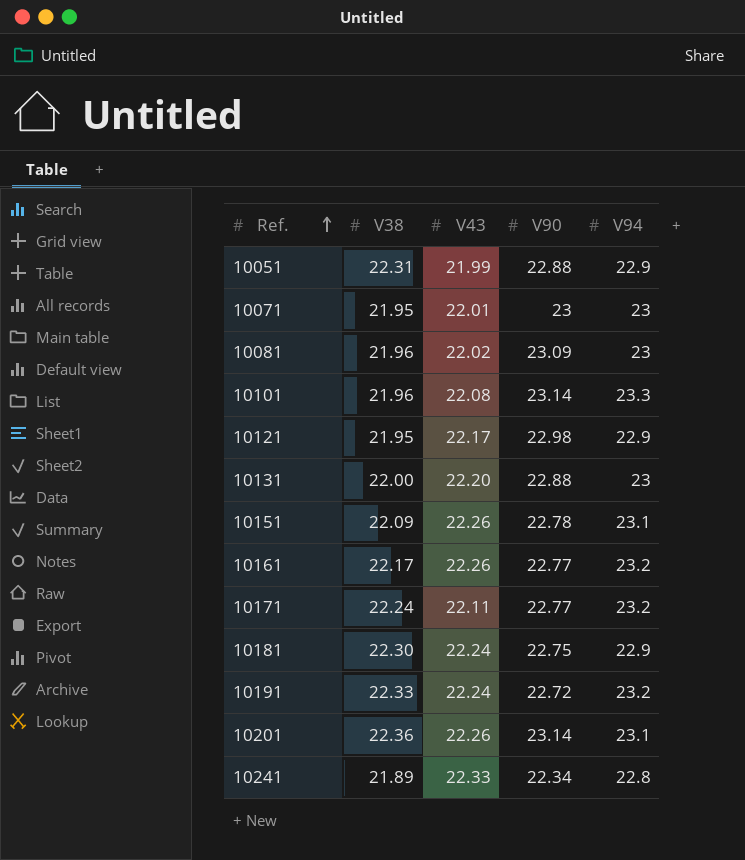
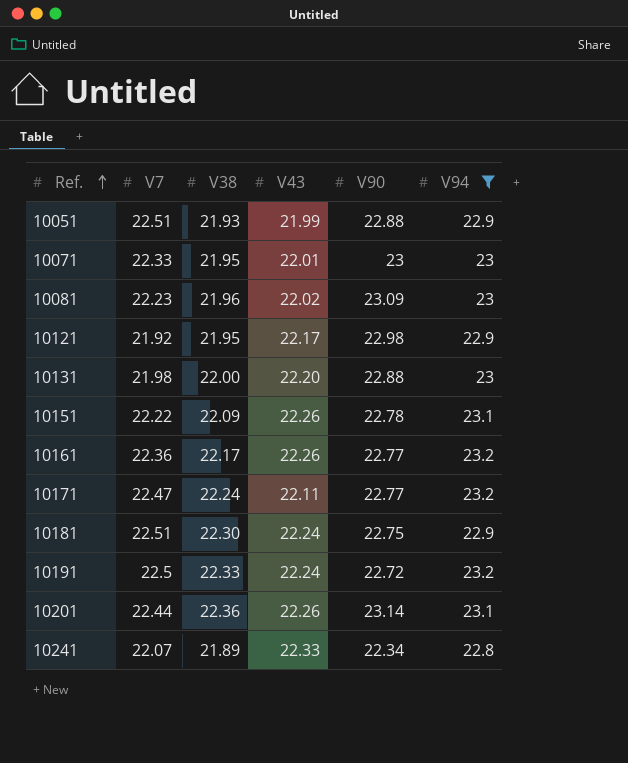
filter: none -> V94 != 23.3
column V7 | position: none -> 2
10051 | V38: 22.31 -> 21.93

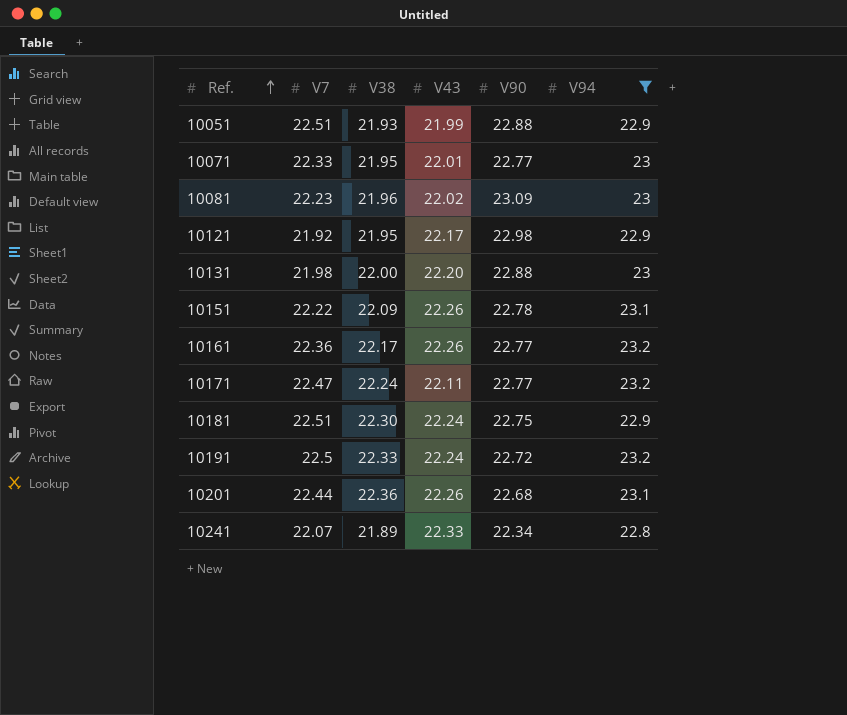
10071 | V90: 23 -> 22.77
10201 | V90: 23.14 -> 22.68

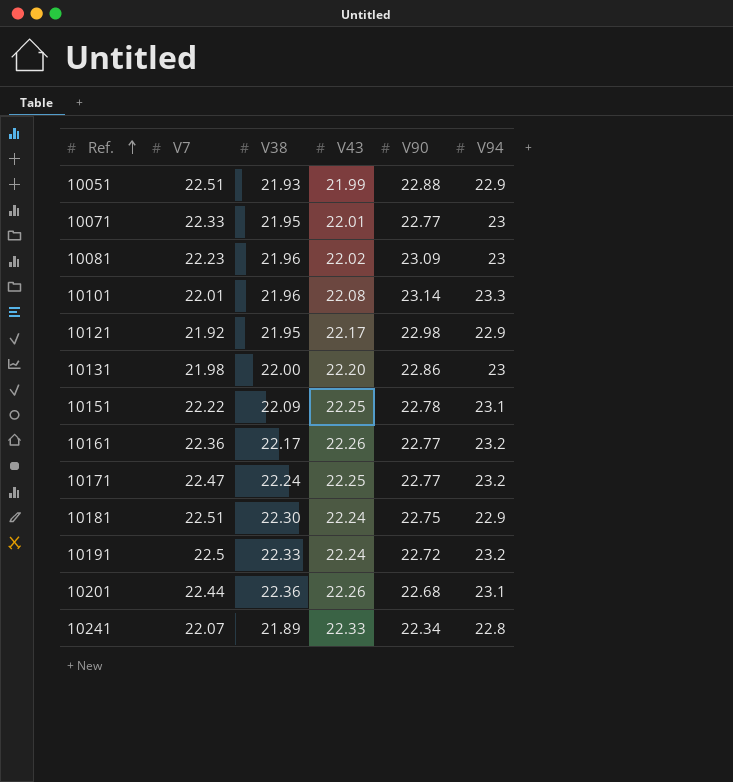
filter: V94 != 23.3 -> none
10131 | V90: 22.88 -> 22.86
10151 | V43: 22.26 -> 22.25
10171 | V43: 22.11 -> 22.25

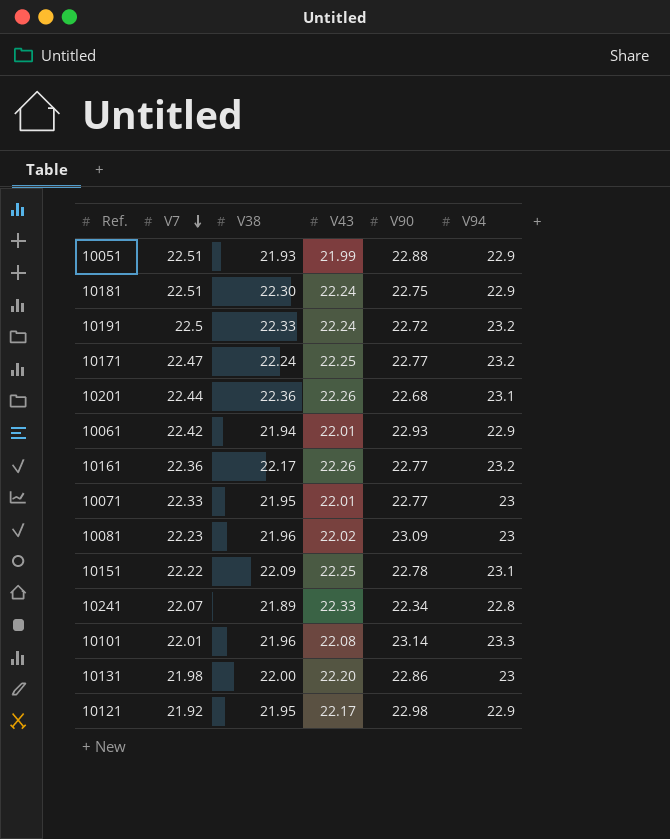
row order: Ref. ascending -> V7 descending
row 10061: none -> 22.42 | 21.94 | 22.01 | 22.93 | 22.9

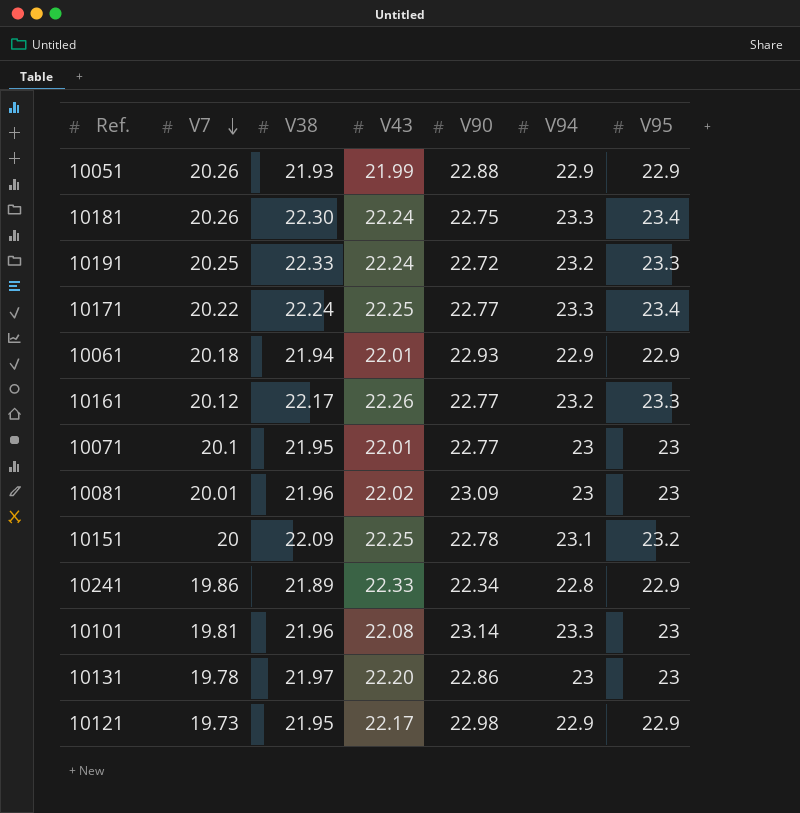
column V95 | position: none -> 7
row 10201: 22.44 | 22.36 | 22.26 | 22.68 | 23.1 -> none
10051 | V7: 22.51 -> 20.26
10181 | V7: 22.51 -> 20.26
10181 | V94: 22.9 -> 23.3
10191 | V7: 22.5 -> 20.25
10171 | V7: 22.47 -> 20.22
10171 | V94: 23.2 -> 23.3
10061 | V7: 22.42 -> 20.18
10161 | V7: 22.36 -> 20.12
10071 | V7: 22.33 -> 20.1
10081 | V7: 22.23 -> 20.01
10151 | V7: 22.22 -> 20
10241 | V7: 22.07 -> 19.86
10101 | V7: 22.01 -> 19.81
10131 | V7: 21.98 -> 19.78
10131 | V38: 22.00 -> 21.97
10121 | V7: 21.92 -> 19.73

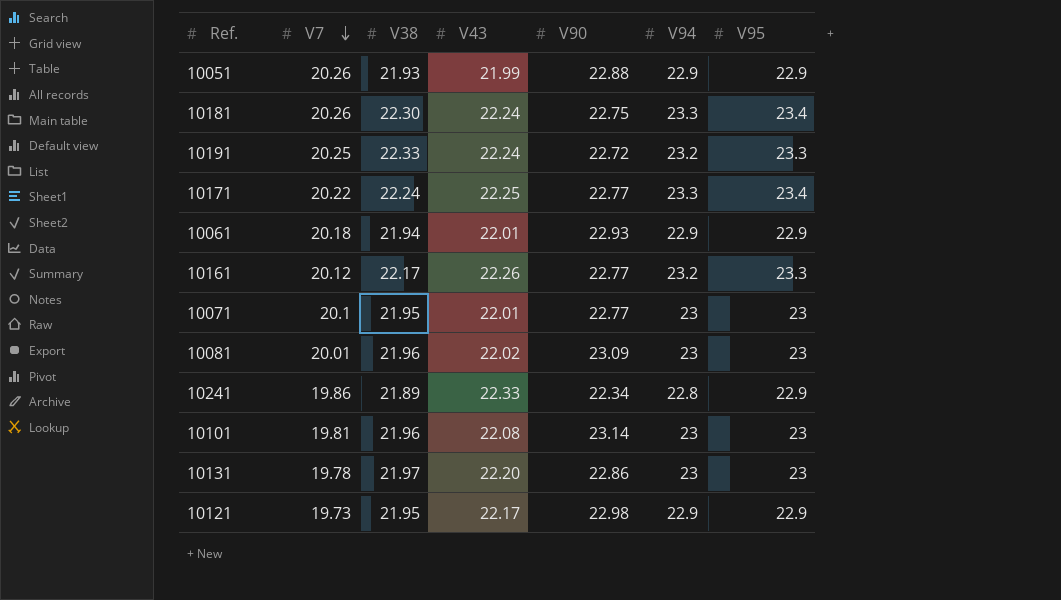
row 10151: 20 | 22.09 | 22.25 | 22.78 | 23.1 | 23.2 -> none
10101 | V94: 23.3 -> 23

